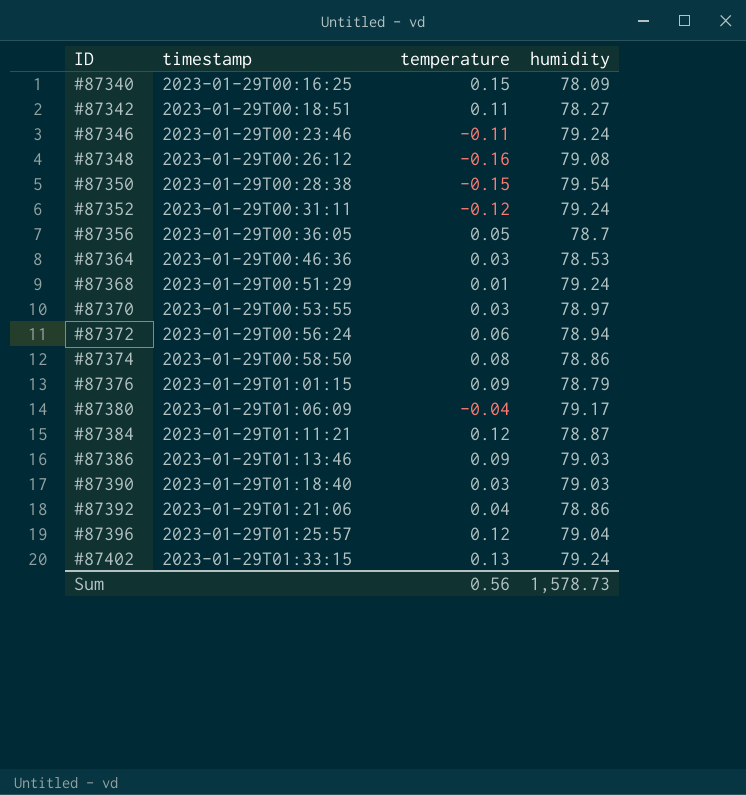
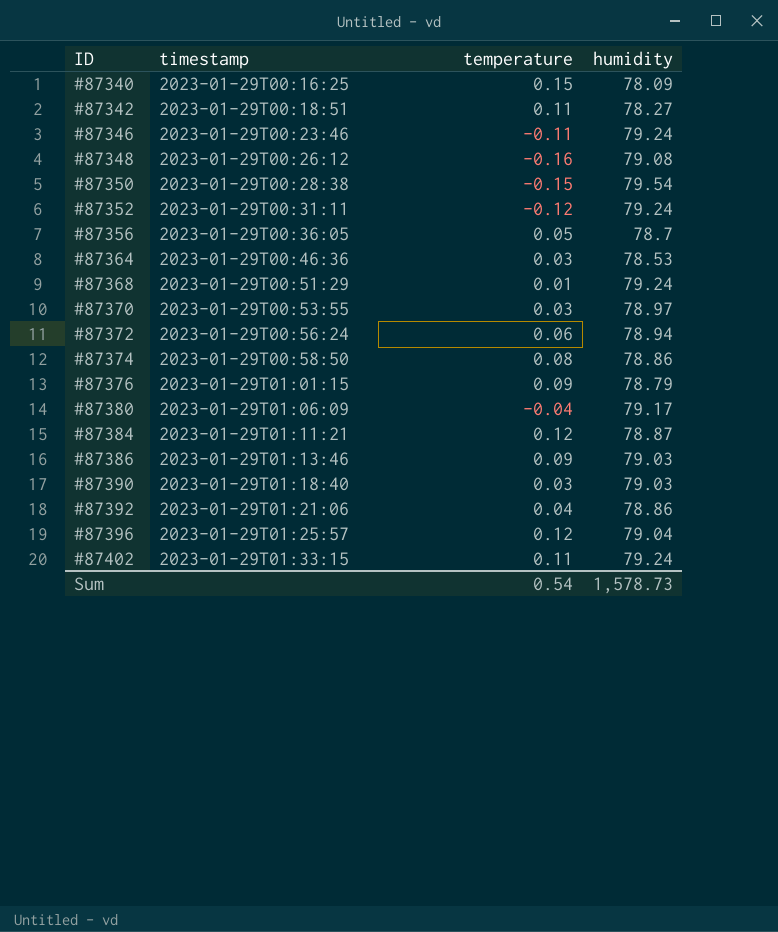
#87402 | temperature: 0.13 -> 0.11
Sum | temperature: 0.56 -> 0.54

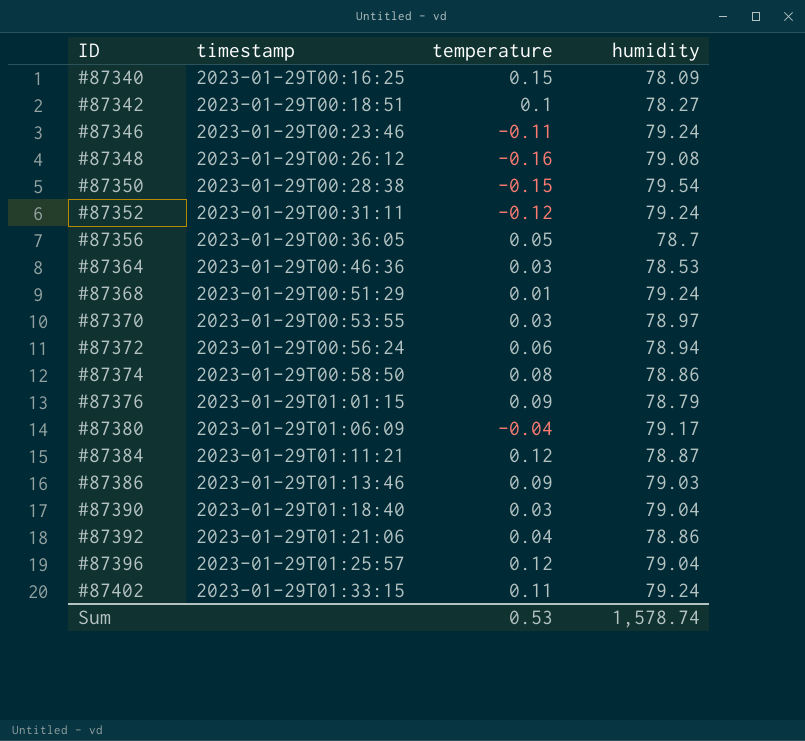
#87342 | temperature: 0.11 -> 0.1
#87390 | humidity: 79.03 -> 79.04
Sum | temperature: 0.54 -> 0.53
Sum | humidity: 1,578.73 -> 1,578.74

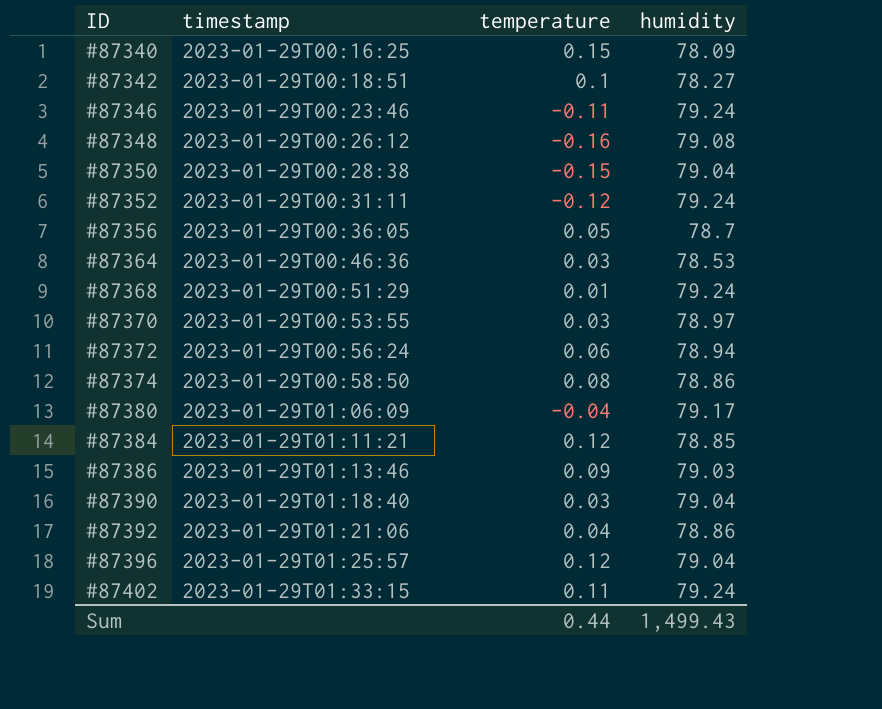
row #87376: 2023-01-29T01:01:15 | 0.09 | 78.79 -> none
#87350 | humidity: 79.54 -> 79.04
#87384 | humidity: 78.87 -> 78.85
Sum | temperature: 0.53 -> 0.44
Sum | humidity: 1,578.74 -> 1,499.43

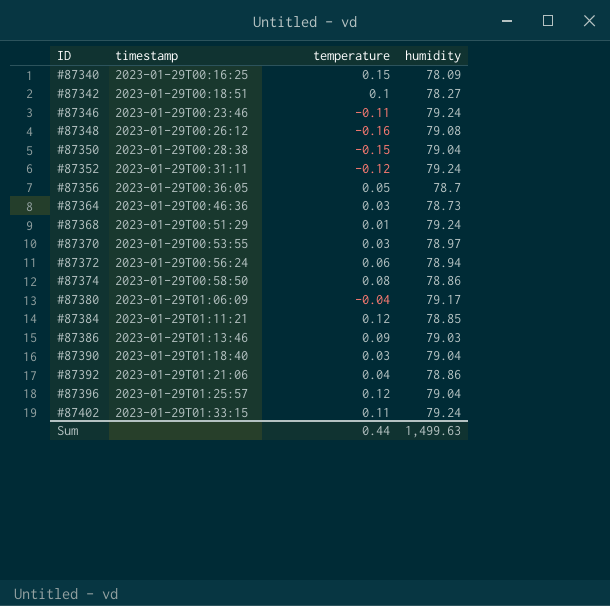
#87364 | humidity: 78.53 -> 78.73
Sum | humidity: 1,499.43 -> 1,499.63

